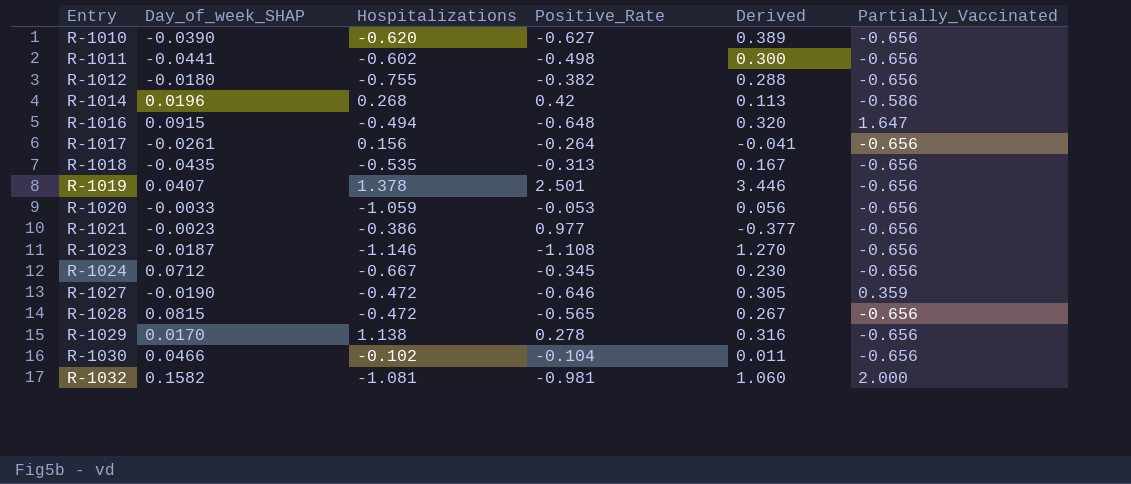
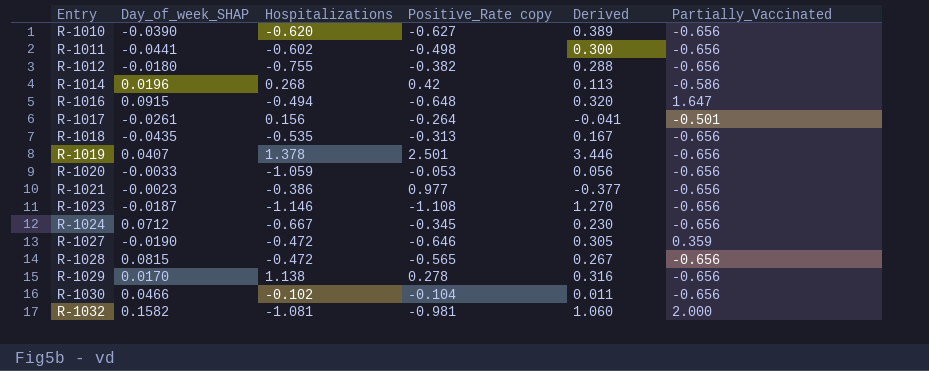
column name: Positive_Rate -> Positive_Rate copy
R-1017 | Partially_Vaccinated: -0.656 -> -0.501

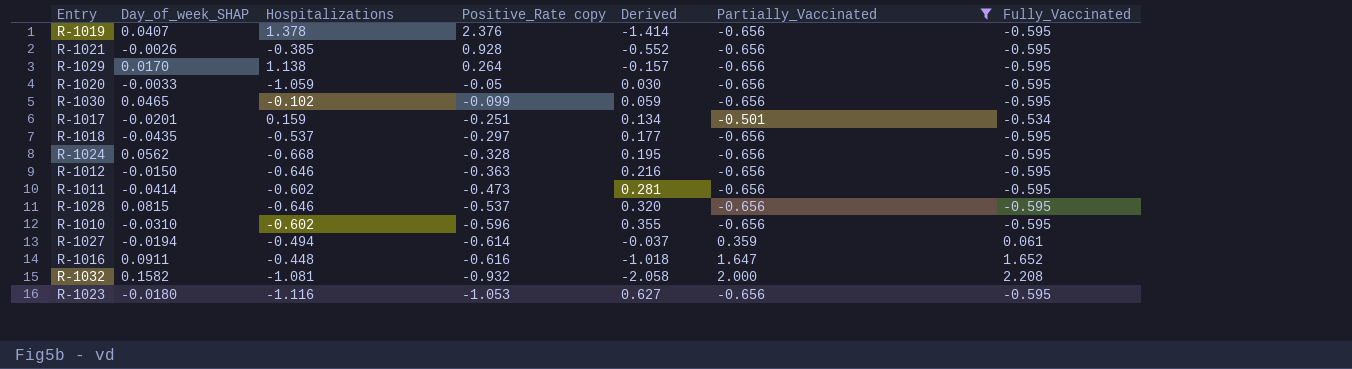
filter: none -> Partially_Vaccinated != -0.586
row order: Entry ascending -> Positive_Rate copy descending
column Derived | formula: [Hospitalizations] * [Positive_Rate copy] -> [Positive_Rate copy] * [Fully_Vaccinated]
column Fully_Vaccinated | position: none -> 7
R-1019 | Positive_Rate copy: 2.501 -> 2.376
R-1021 | Day_of_week_SHAP: -0.0023 -> -0.0026
R-1021 | Hospitalizations: -0.386 -> -0.385
R-1021 | Positive_Rate copy: 0.977 -> 0.928
R-1029 | Positive_Rate copy: 0.278 -> 0.264
R-1020 | Positive_Rate copy: -0.053 -> -0.05
R-1030 | Day_of_week_SHAP: 0.0466 -> 0.0465
R-1030 | Positive_Rate copy: -0.104 -> -0.099
R-1017 | Day_of_week_SHAP: -0.0261 -> -0.0201
R-1017 | Hospitalizations: 0.156 -> 0.159
R-1017 | Positive_Rate copy: -0.264 -> -0.251
R-1018 | Hospitalizations: -0.535 -> -0.537
R-1018 | Positive_Rate copy: -0.313 -> -0.297
R-1024 | Day_of_week_SHAP: 0.0712 -> 0.0562
R-1024 | Hospitalizations: -0.667 -> -0.668
R-1024 | Positive_Rate copy: -0.345 -> -0.328
R-1012 | Day_of_week_SHAP: -0.0180 -> -0.0150
R-1012 | Hospitalizations: -0.755 -> -0.646
R-1012 | Positive_Rate copy: -0.382 -> -0.363
R-1011 | Day_of_week_SHAP: -0.0441 -> -0.0414
R-1011 | Positive_Rate copy: -0.498 -> -0.473
R-1028 | Hospitalizations: -0.472 -> -0.646
R-1028 | Positive_Rate copy: -0.565 -> -0.537
R-1010 | Day_of_week_SHAP: -0.0390 -> -0.0310
R-1010 | Hospitalizations: -0.620 -> -0.602
R-1010 | Positive_Rate copy: -0.627 -> -0.596
R-1027 | Day_of_week_SHAP: -0.0190 -> -0.0194
R-1027 | Hospitalizations: -0.472 -> -0.494
R-1027 | Positive_Rate copy: -0.646 -> -0.614
R-1016 | Day_of_week_SHAP: 0.0915 -> 0.0911
R-1016 | Hospitalizations: -0.494 -> -0.448
R-1016 | Positive_Rate copy: -0.648 -> -0.616
R-1032 | Positive_Rate copy: -0.981 -> -0.932
R-1023 | Day_of_week_SHAP: -0.0187 -> -0.0180
R-1023 | Hospitalizations: -1.146 -> -1.116
R-1023 | Positive_Rate copy: -1.108 -> -1.053

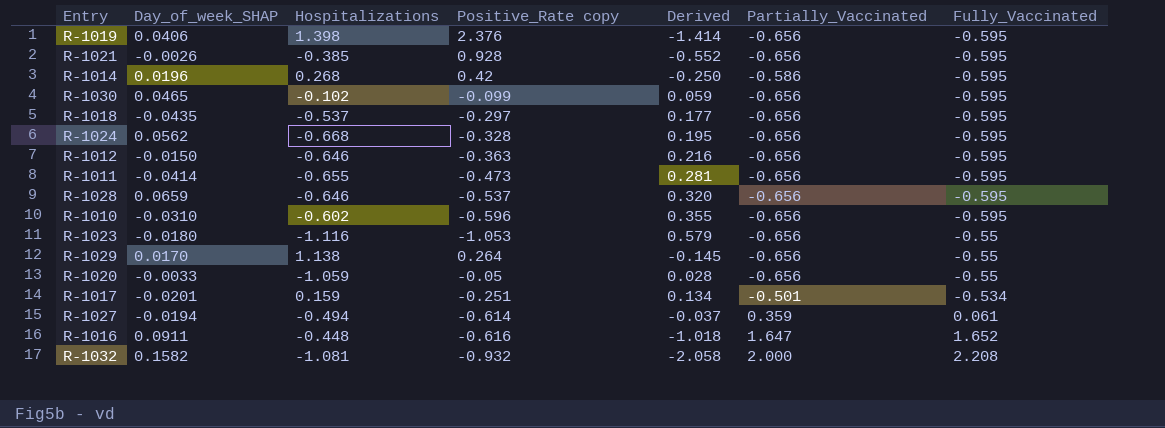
filter: Partially_Vaccinated != -0.586 -> none
row order: Positive_Rate copy descending -> Fully_Vaccinated ascending
R-1019 | Day_of_week_SHAP: 0.0407 -> 0.0406
R-1019 | Hospitalizations: 1.378 -> 1.398
R-1011 | Hospitalizations: -0.602 -> -0.655
R-1028 | Day_of_week_SHAP: 0.0815 -> 0.0659
R-1023 | Derived: 0.627 -> 0.579
R-1023 | Fully_Vaccinated: -0.595 -> -0.55
R-1029 | Derived: -0.157 -> -0.145
R-1029 | Fully_Vaccinated: -0.595 -> -0.55
R-1020 | Derived: 0.030 -> 0.028
R-1020 | Fully_Vaccinated: -0.595 -> -0.55

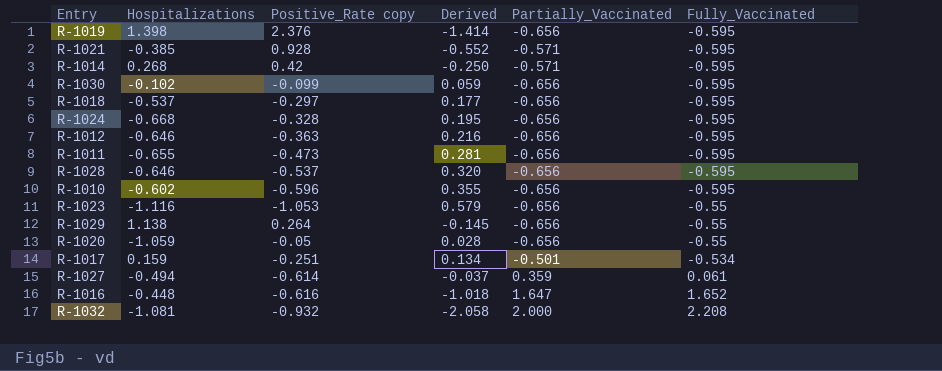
column Day_of_week_SHAP | position: 2 -> none
R-1021 | Partially_Vaccinated: -0.656 -> -0.571
R-1014 | Partially_Vaccinated: -0.586 -> -0.571

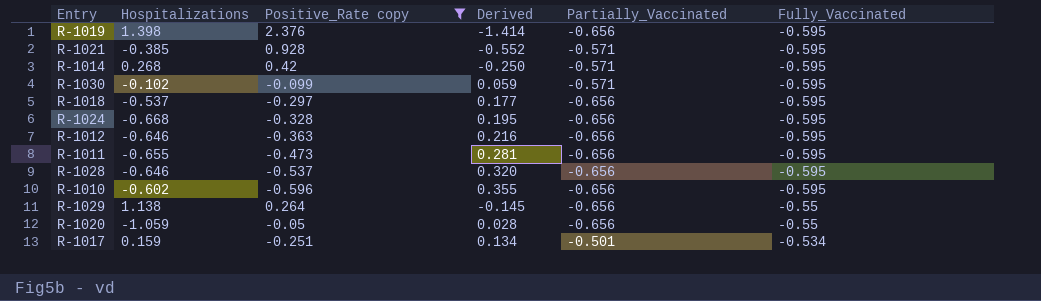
filter: none -> Positive_Rate copy >= -0.596
R-1030 | Partially_Vaccinated: -0.656 -> -0.571

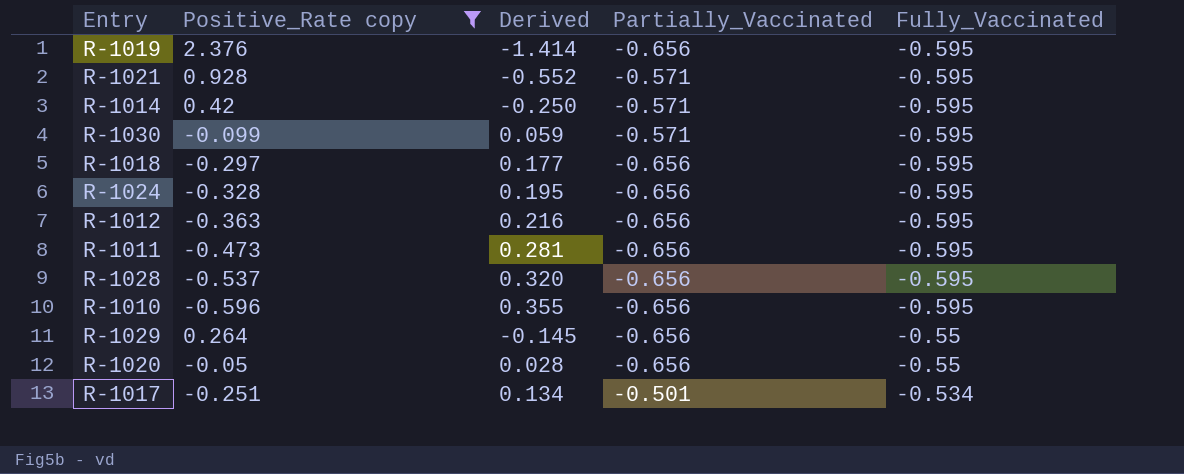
column Hospitalizations | position: 2 -> none

